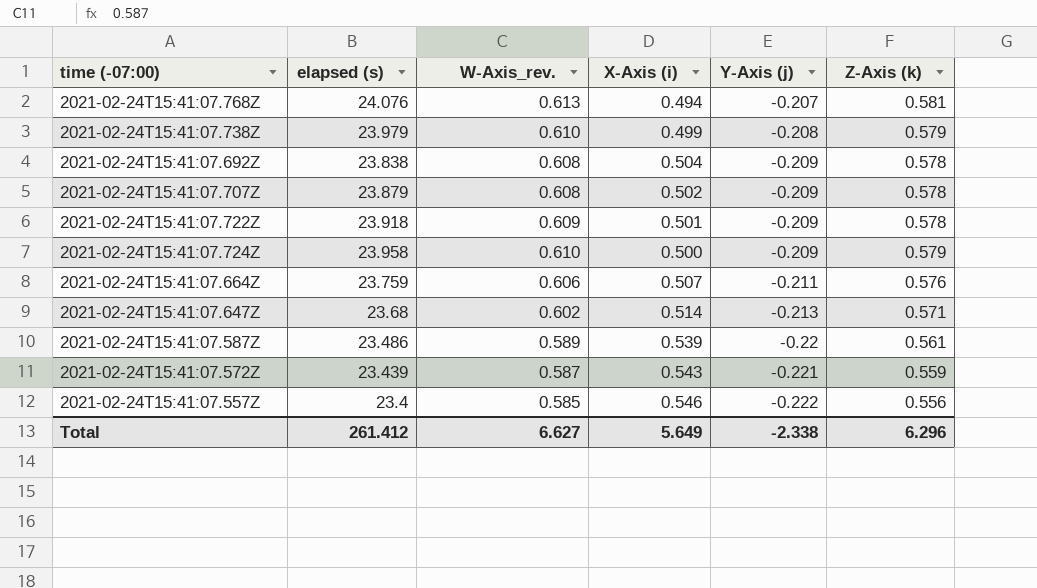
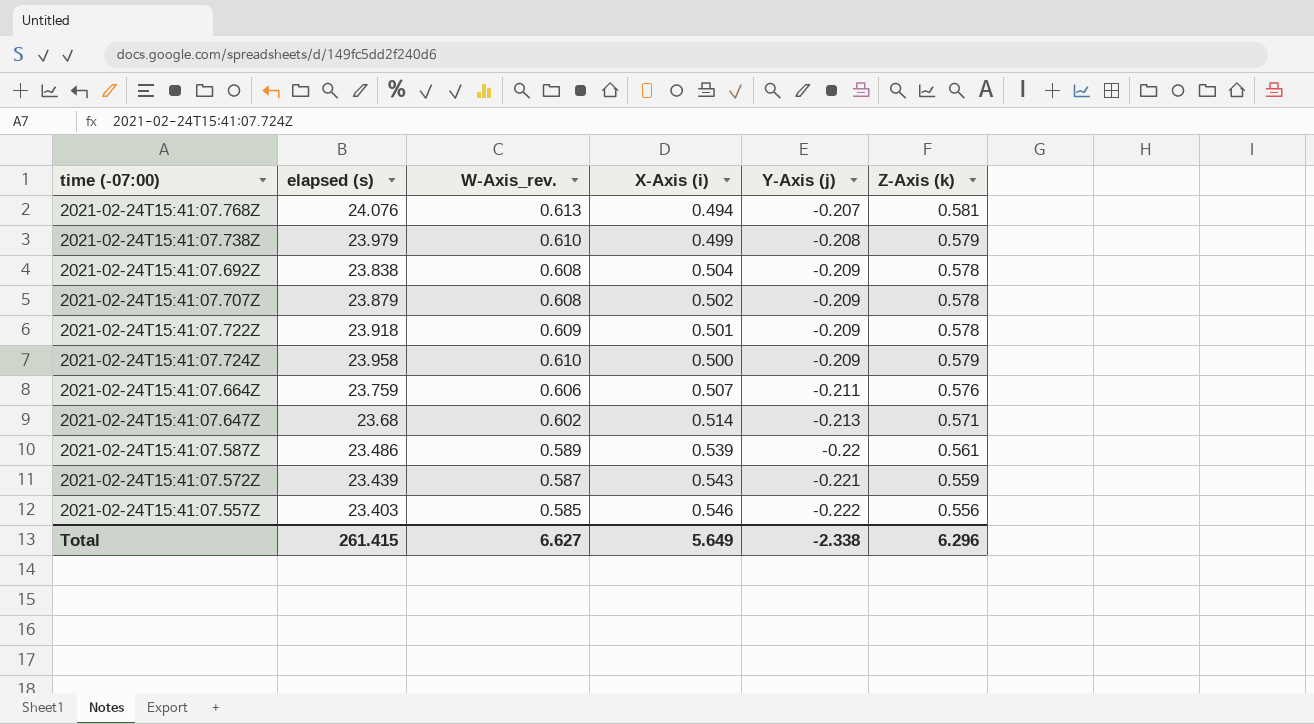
2021-02-24T15:41:07.557Z | elapsed (s): 23.4 -> 23.403
Total | elapsed (s): 261.412 -> 261.415

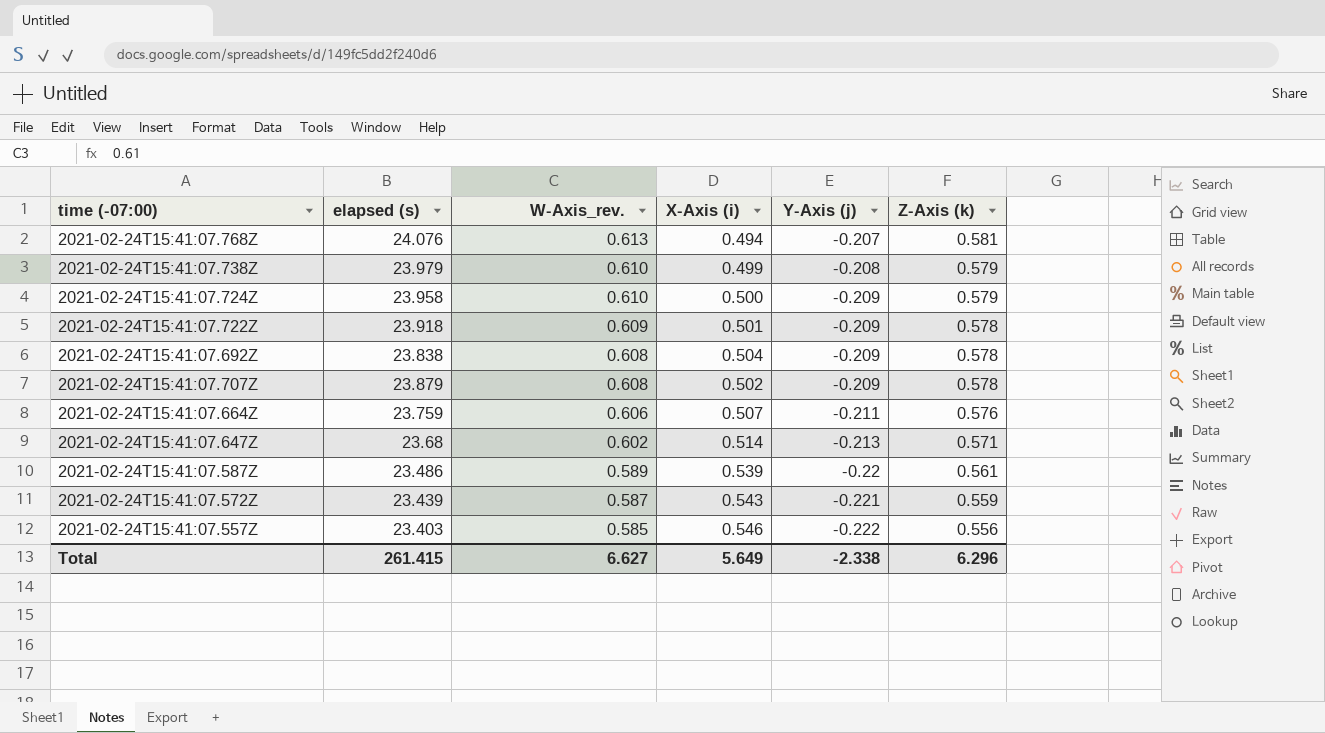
row order: Y-Axis (j) descending -> W-Axis_rev. descending

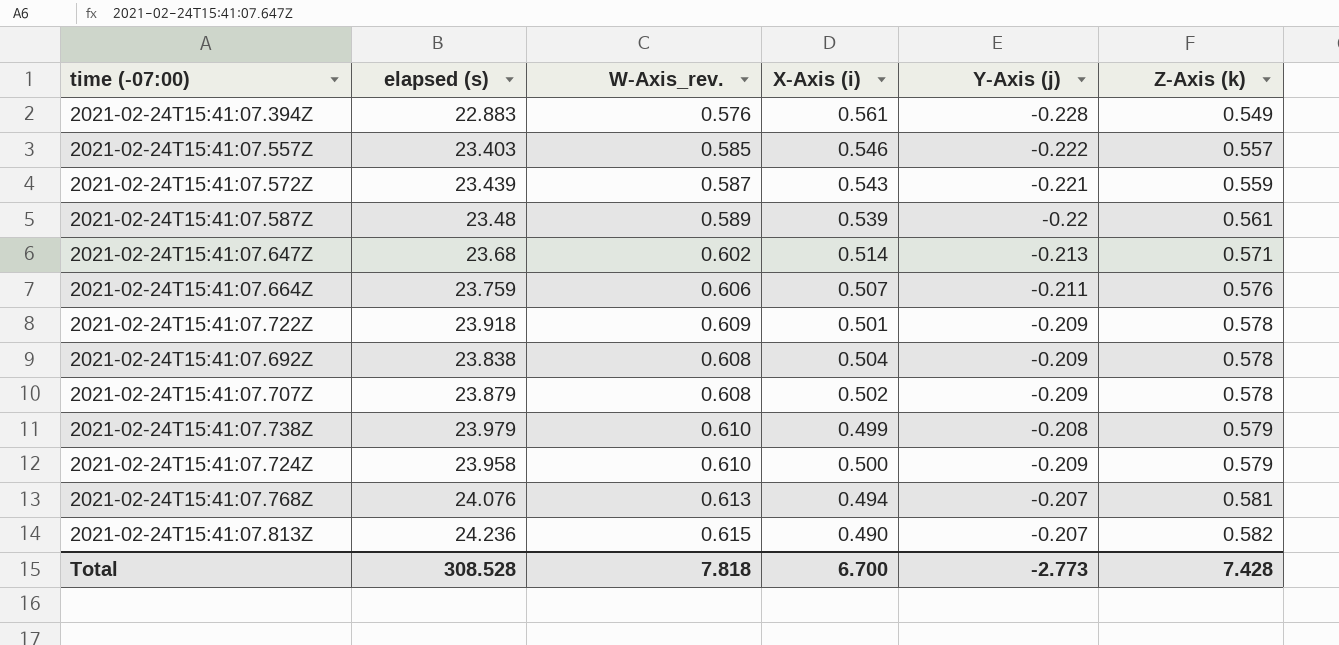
row order: W-Axis_rev. descending -> Z-Axis (k) ascending
row 2021-02-24T15:41:07.394Z: none -> 22.883 | 0.576 | 0.561 | -0.228 | 0.549
2021-02-24T15:41:07.557Z | Z-Axis (k): 0.556 -> 0.557
2021-02-24T15:41:07.587Z | elapsed (s): 23.486 -> 23.48
row 2021-02-24T15:41:07.813Z: none -> 24.236 | 0.615 | 0.490 | -0.207 | 0.582
Total | elapsed (s): 261.415 -> 308.528
Total | W-Axis_rev.: 6.627 -> 7.818
Total | X-Axis (i): 5.649 -> 6.700
Total | Y-Axis (j): -2.338 -> -2.773
Total | Z-Axis (k): 6.296 -> 7.428

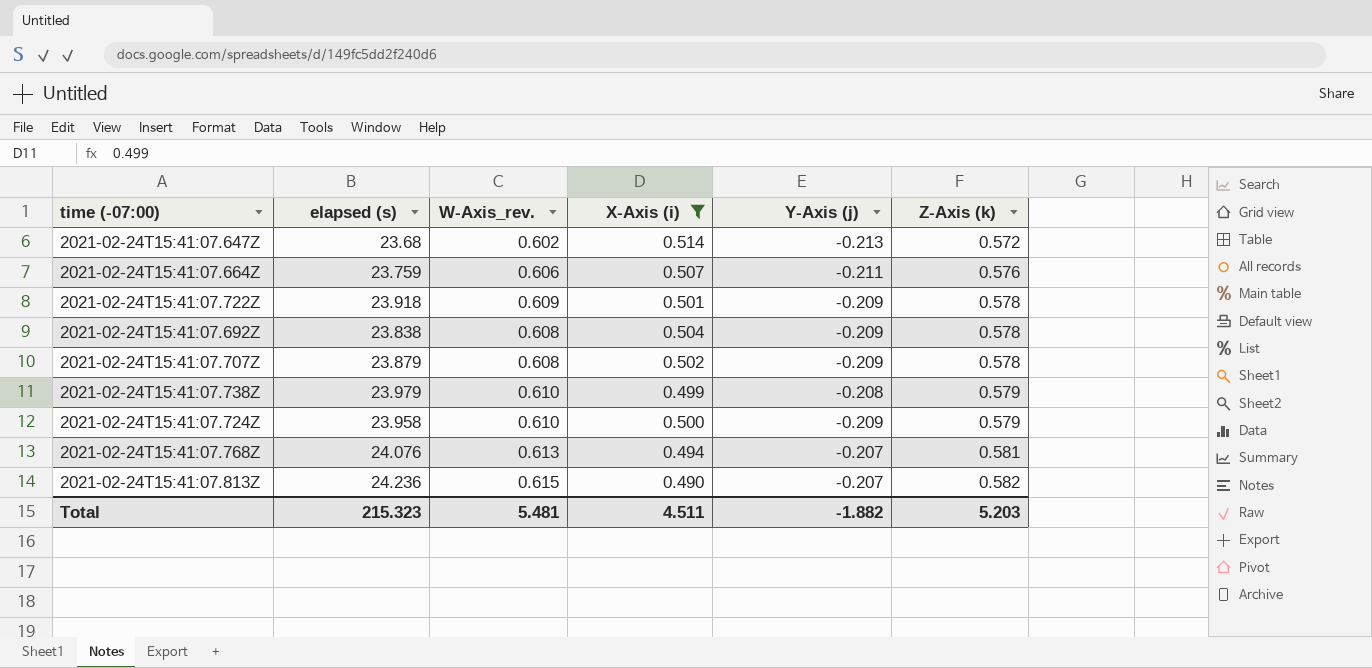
filter: none -> X-Axis (i) <= 0.514
2021-02-24T15:41:07.647Z | Z-Axis (k): 0.571 -> 0.572
Total | elapsed (s): 308.528 -> 215.323
Total | W-Axis_rev.: 7.818 -> 5.481
Total | X-Axis (i): 6.700 -> 4.511
Total | Y-Axis (j): -2.773 -> -1.882
Total | Z-Axis (k): 7.428 -> 5.203

